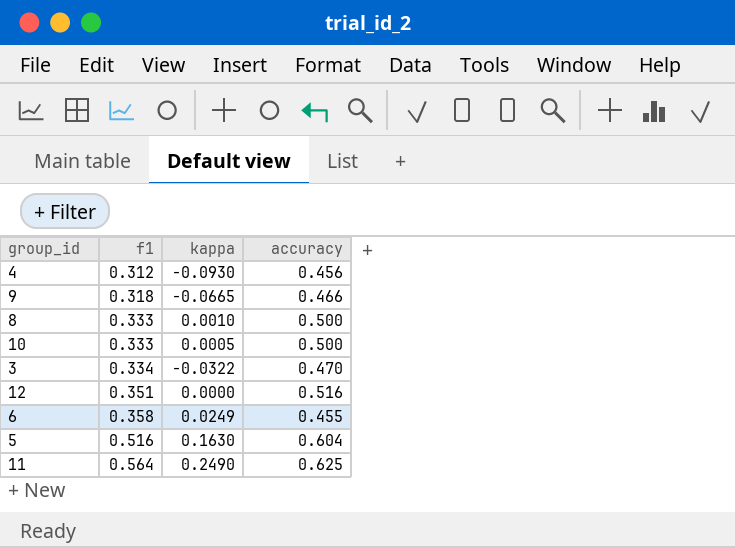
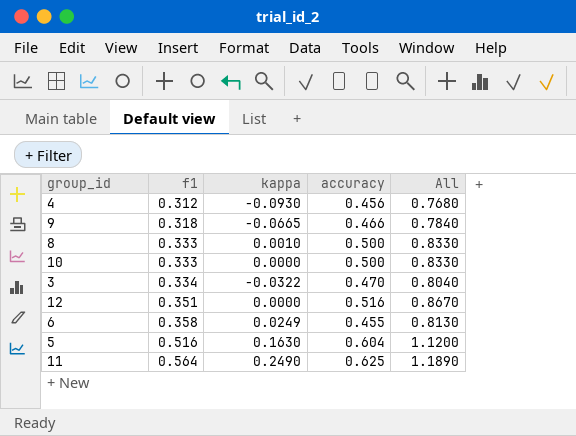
column All | formula: none -> [f1] + [accuracy]
10 | kappa: 0.0005 -> 0.0000

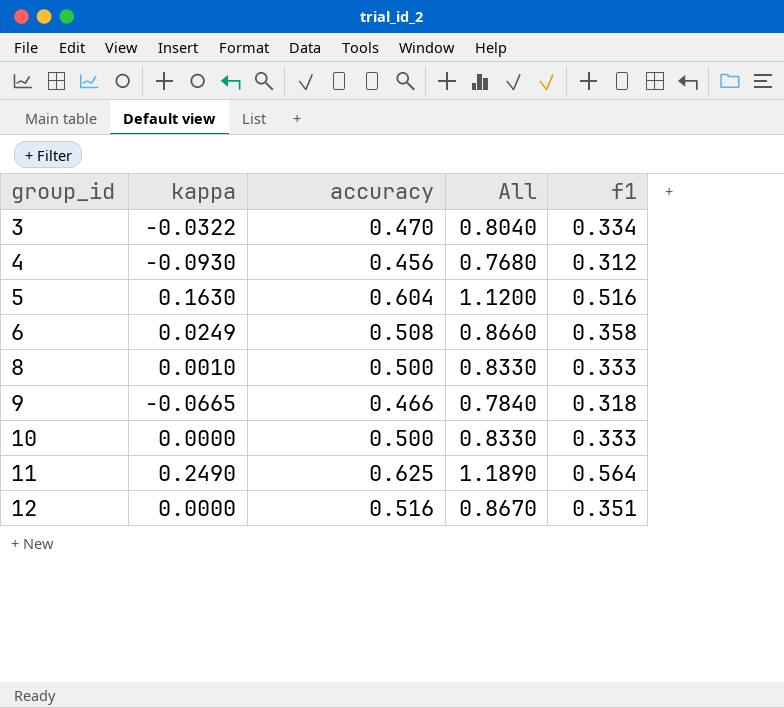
row order: f1 ascending -> group_id ascending
column f1 | position: 2 -> 5
6 | accuracy: 0.455 -> 0.508
6 | All: 0.8130 -> 0.8660

